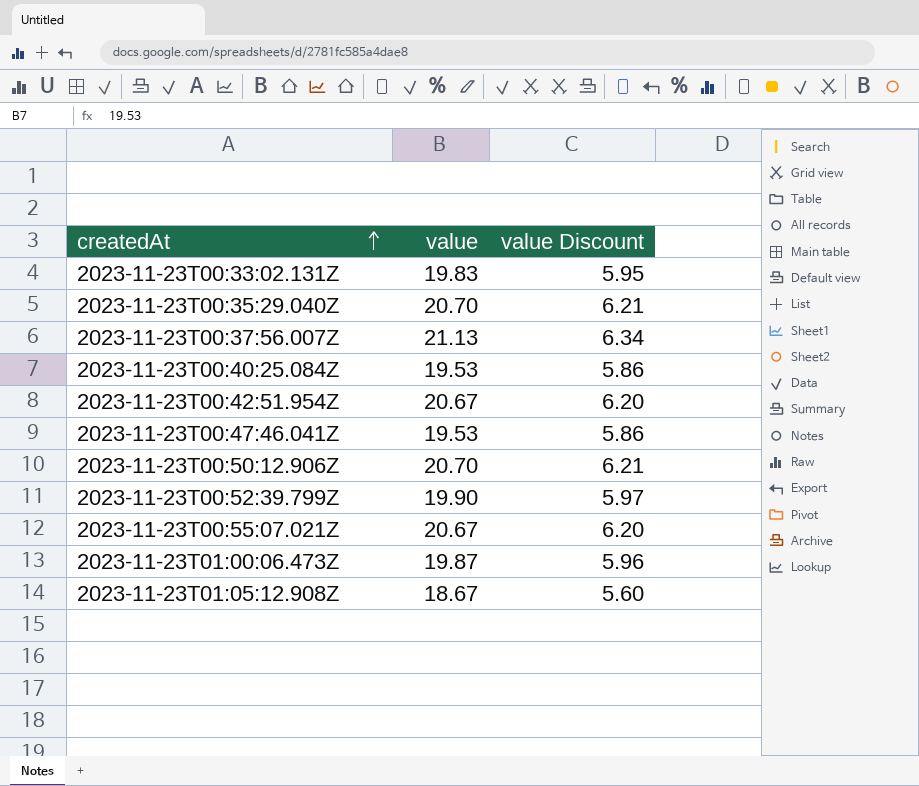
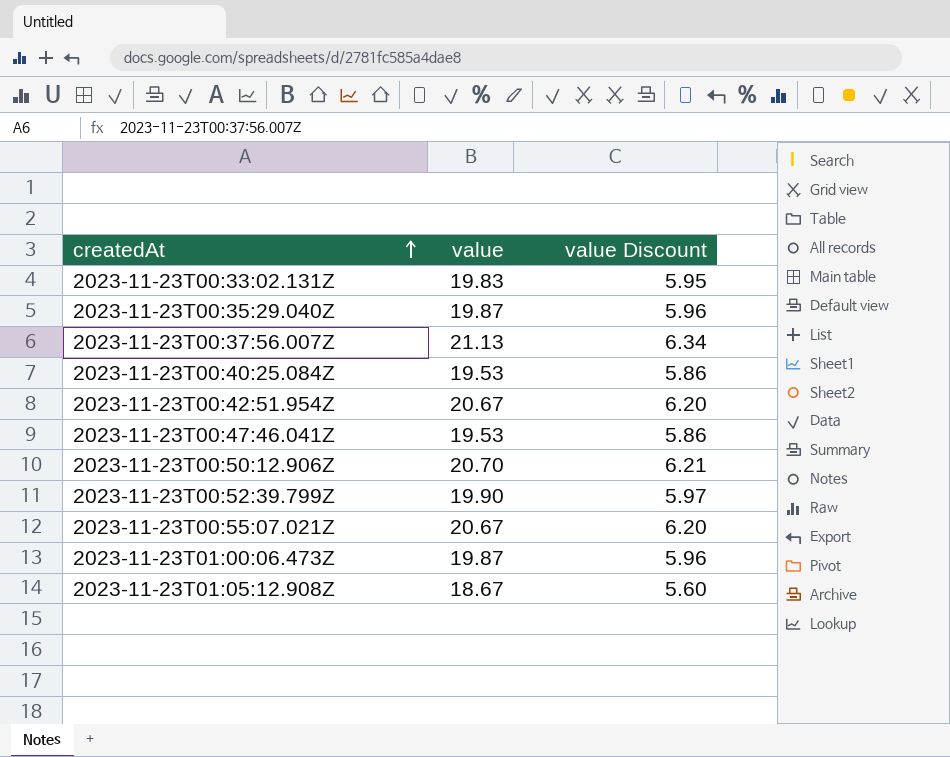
2023-11-23T00:35:29.040Z | value: 20.70 -> 19.87
2023-11-23T00:35:29.040Z | value Discount: 6.21 -> 5.96

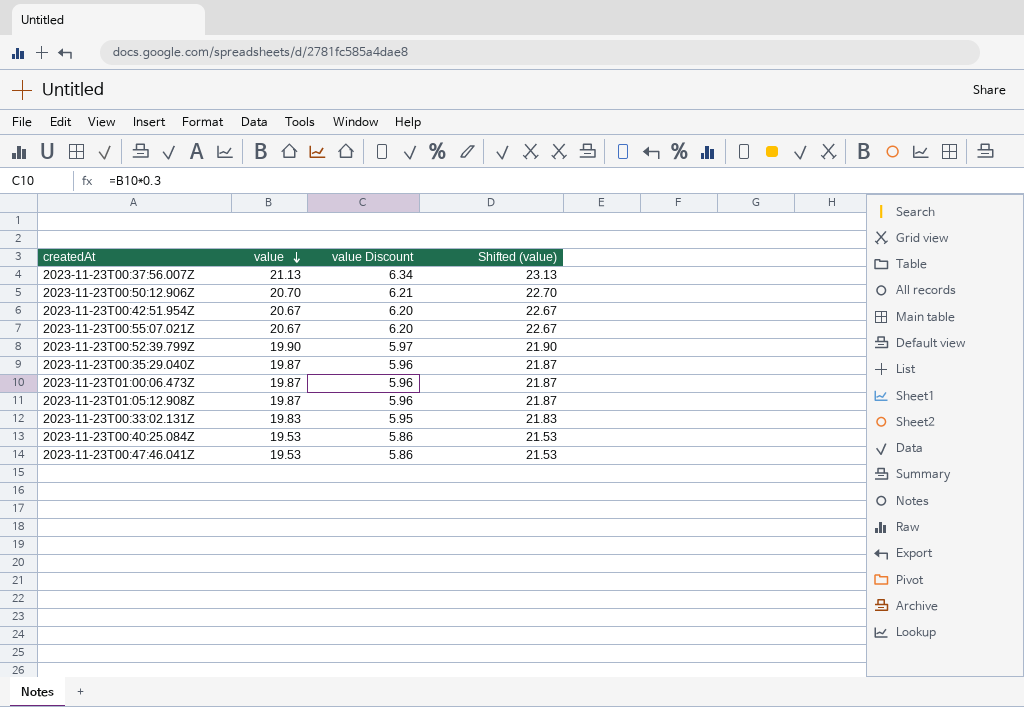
row order: createdAt ascending -> value descending
column Shifted (value) | formula: none -> [value] + 2
2023-11-23T01:05:12.908Z | value: 18.67 -> 19.87
2023-11-23T01:05:12.908Z | value Discount: 5.60 -> 5.96

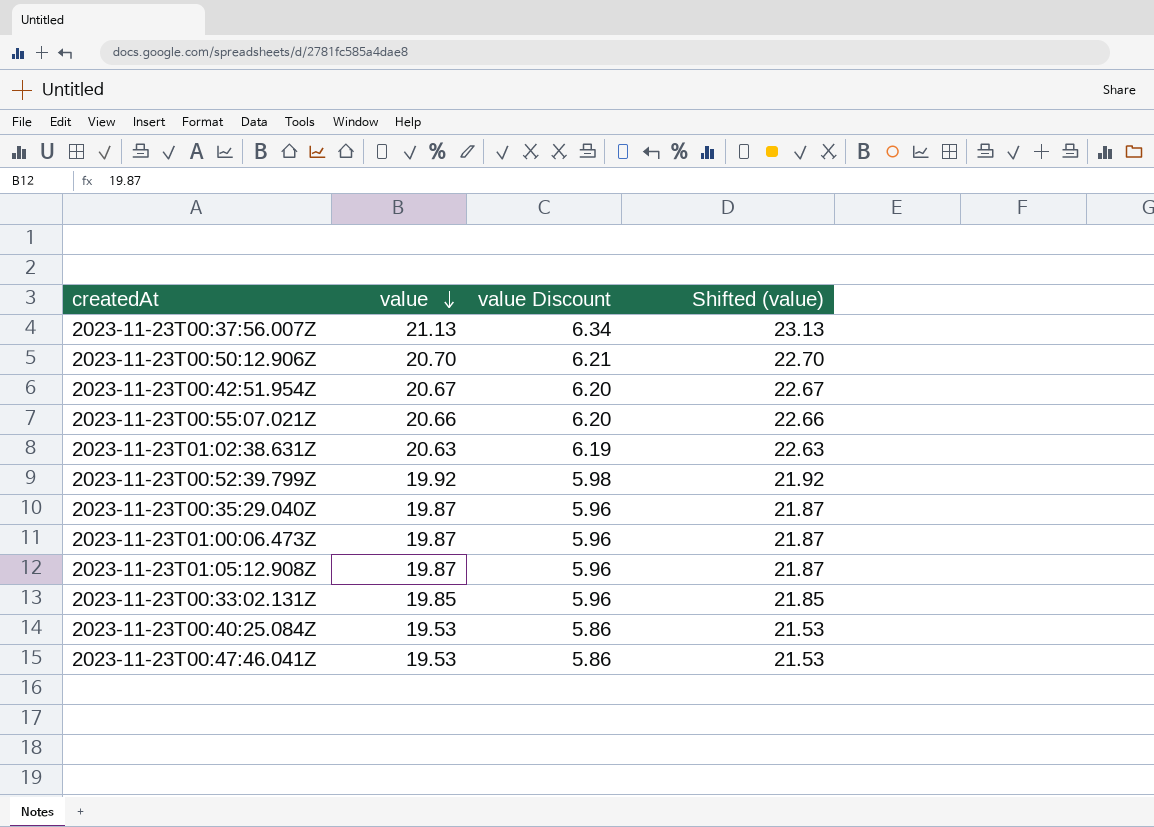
2023-11-23T00:55:07.021Z | value: 20.67 -> 20.66
2023-11-23T00:55:07.021Z | Shifted (value): 22.67 -> 22.66
row 2023-11-23T01:02:38.631Z: none -> 20.63 | 6.19 | 22.63
2023-11-23T00:52:39.799Z | value: 19.90 -> 19.92
2023-11-23T00:52:39.799Z | value Discount: 5.97 -> 5.98
2023-11-23T00:52:39.799Z | Shifted (value): 21.90 -> 21.92
2023-11-23T00:33:02.131Z | value: 19.83 -> 19.85
2023-11-23T00:33:02.131Z | value Discount: 5.95 -> 5.96
2023-11-23T00:33:02.131Z | Shifted (value): 21.83 -> 21.85

